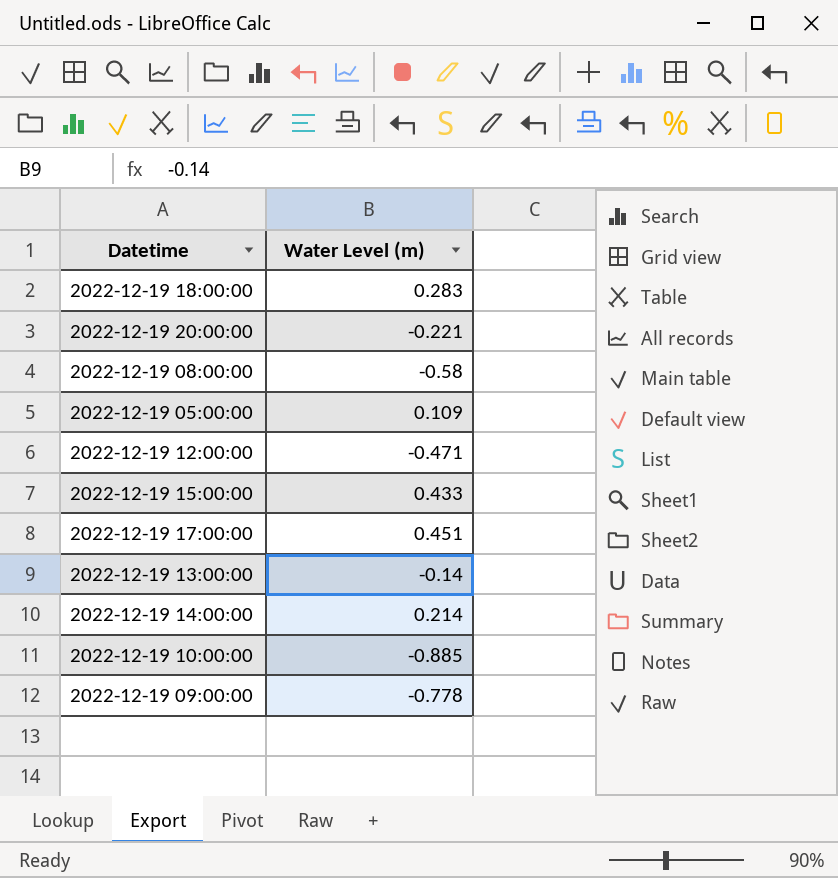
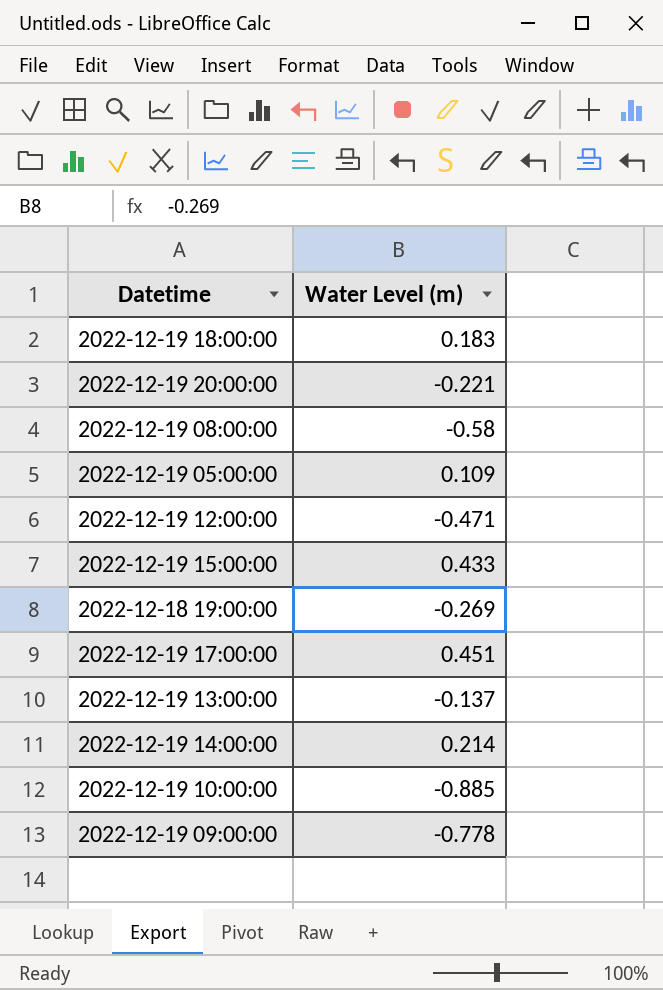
2022-12-19 18:00:00 | Water Level (m): 0.283 -> 0.183
row 2022-12-18 19:00:00: none -> -0.269
2022-12-19 13:00:00 | Water Level (m): -0.14 -> -0.137

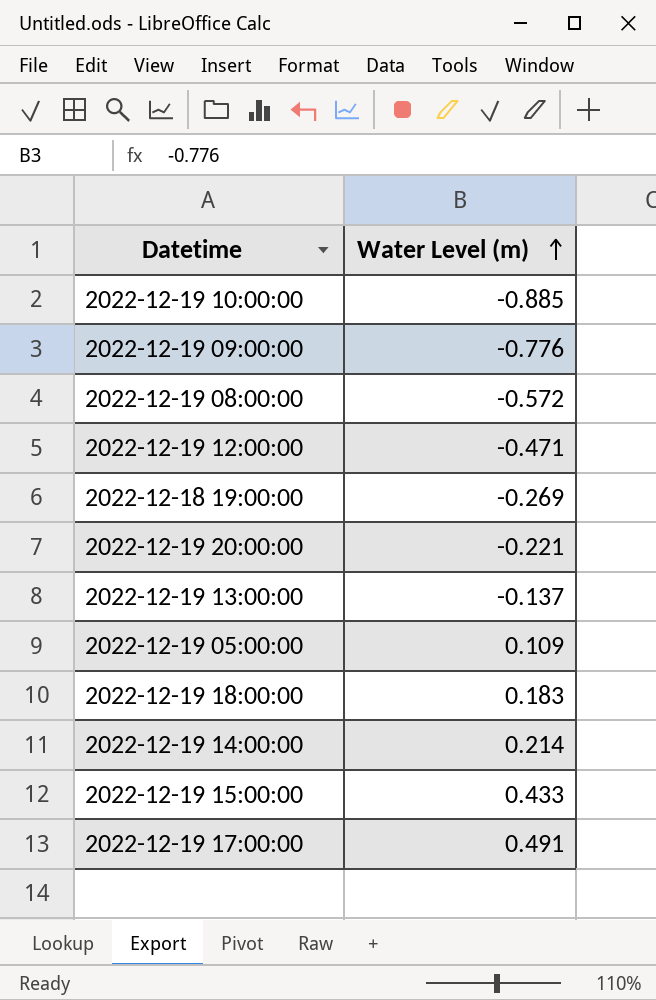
row order: none -> Water Level (m) ascending
2022-12-19 09:00:00 | Water Level (m): -0.778 -> -0.776
2022-12-19 08:00:00 | Water Level (m): -0.58 -> -0.572
2022-12-19 17:00:00 | Water Level (m): 0.451 -> 0.491

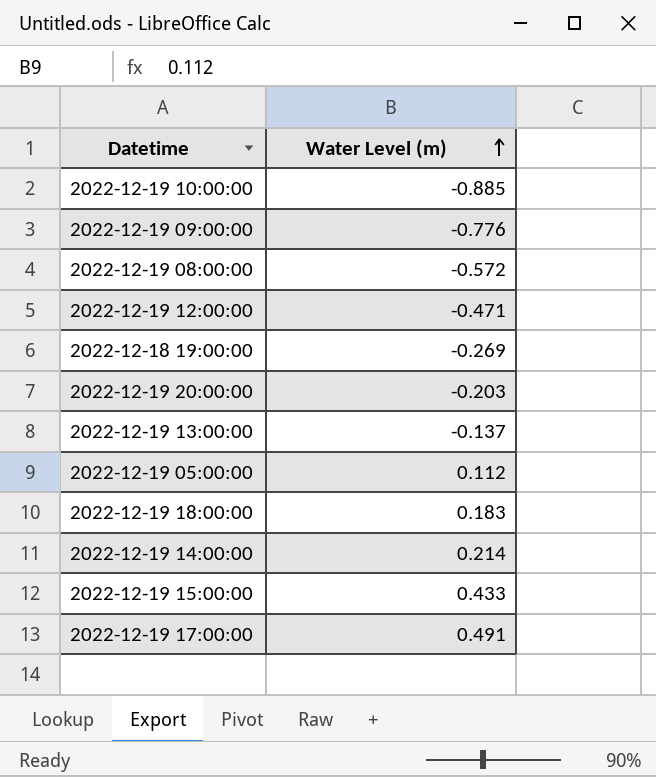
2022-12-19 20:00:00 | Water Level (m): -0.221 -> -0.203
2022-12-19 05:00:00 | Water Level (m): 0.109 -> 0.112

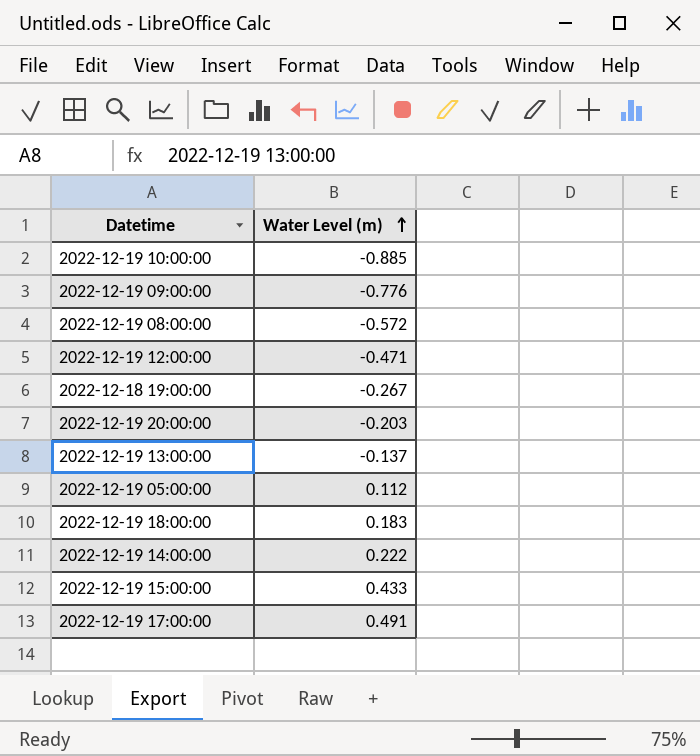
2022-12-18 19:00:00 | Water Level (m): -0.269 -> -0.267
2022-12-19 14:00:00 | Water Level (m): 0.214 -> 0.222

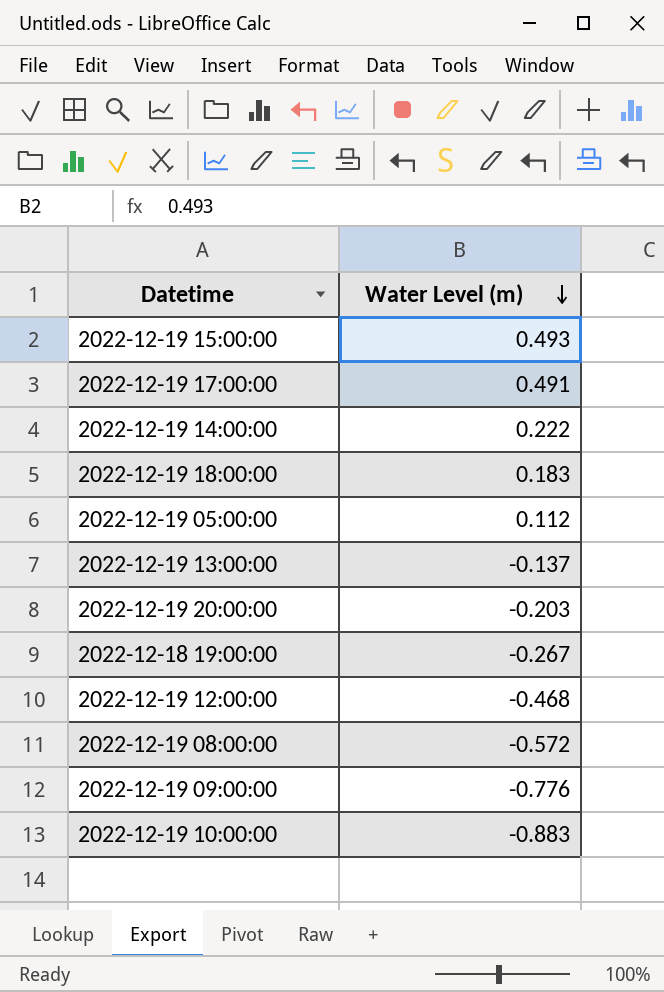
row order: Water Level (m) ascending -> Water Level (m) descending
2022-12-19 15:00:00 | Water Level (m): 0.433 -> 0.493
2022-12-19 12:00:00 | Water Level (m): -0.471 -> -0.468
2022-12-19 10:00:00 | Water Level (m): -0.885 -> -0.883

